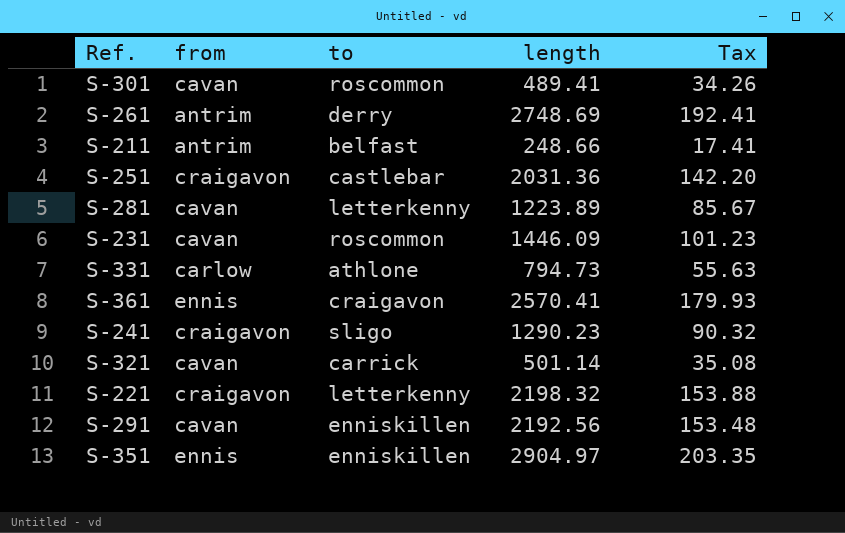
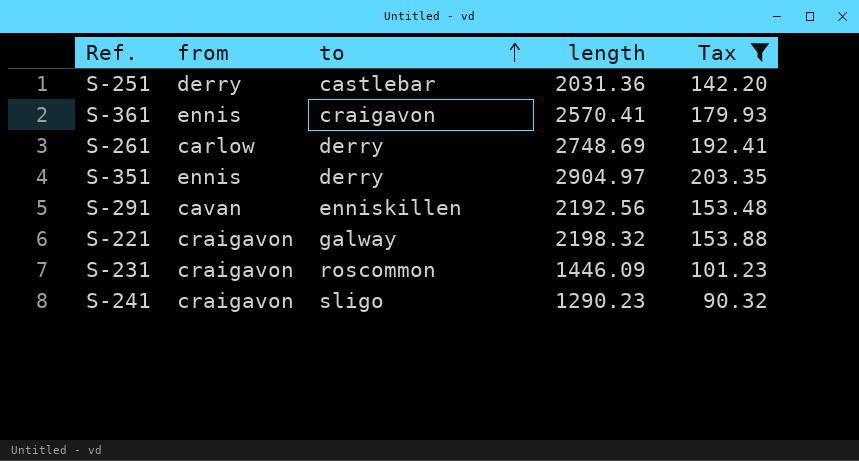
filter: none -> Tax >= 90.32
row order: none -> to ascending
S-251 | from: craigavon -> derry
S-261 | from: antrim -> carlow
S-351 | to: enniskillen -> derry
S-221 | to: letterkenny -> galway
S-231 | from: cavan -> craigavon

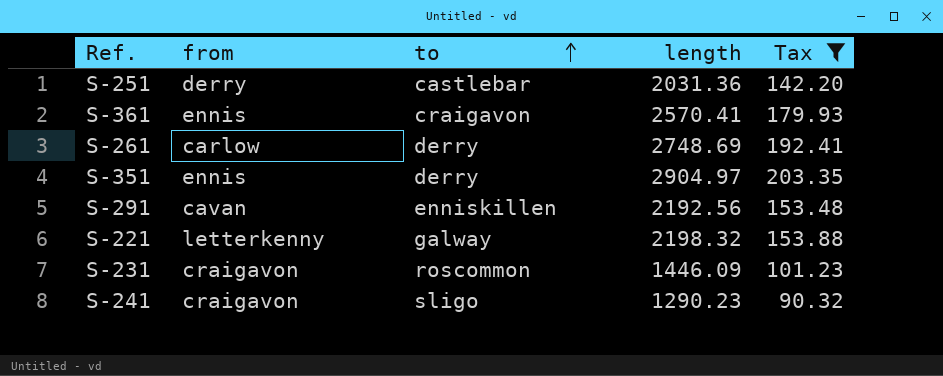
S-221 | from: craigavon -> letterkenny

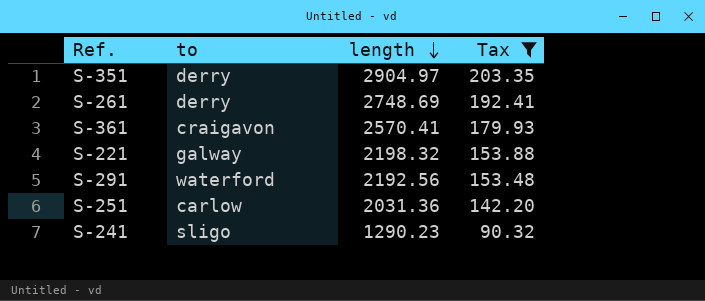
row order: to ascending -> length descending
column from | position: 2 -> none
row S-231: craigavon | roscommon | 1446.09 | 101.23 -> none
S-291 | to: enniskillen -> waterford
S-251 | to: castlebar -> carlow

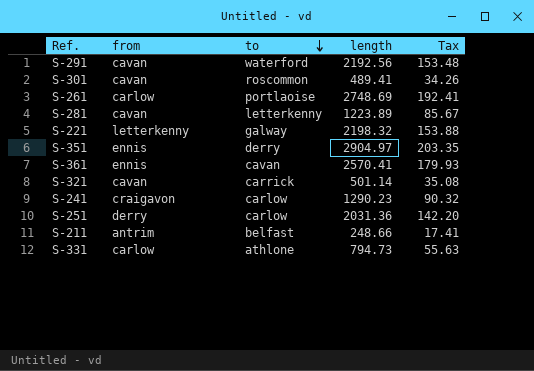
filter: Tax >= 90.32 -> none
row order: length descending -> to descending
column from | position: none -> 2
S-261 | to: derry -> portlaoise
S-361 | to: craigavon -> cavan
S-241 | to: sligo -> carlow

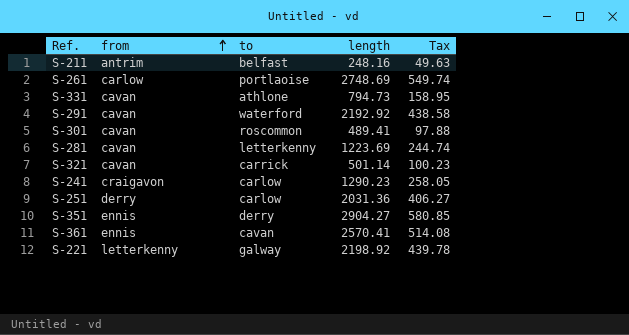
row order: to descending -> from ascending
column Tax | formula: [length] * 0.07 -> [length] * 0.2
S-211 | length: 248.66 -> 248.16
S-331 | from: carlow -> cavan
S-291 | length: 2192.56 -> 2192.92
S-281 | length: 1223.89 -> 1223.69
S-351 | length: 2904.97 -> 2904.27
S-221 | length: 2198.32 -> 2198.92

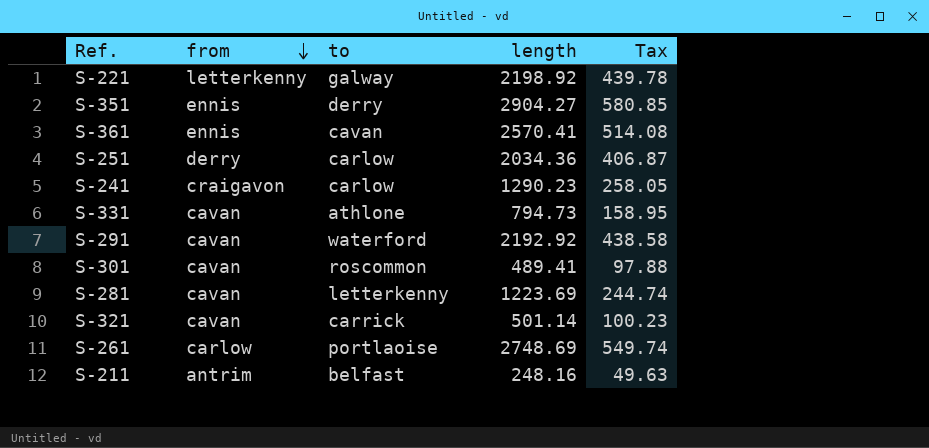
row order: from ascending -> from descending
S-251 | length: 2031.36 -> 2034.36
S-251 | Tax: 406.27 -> 406.87

